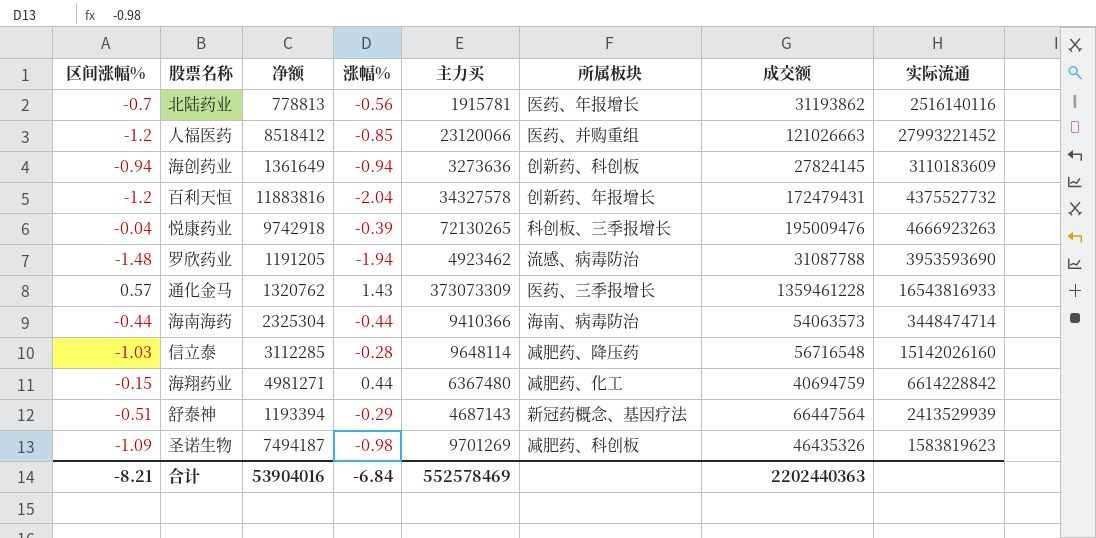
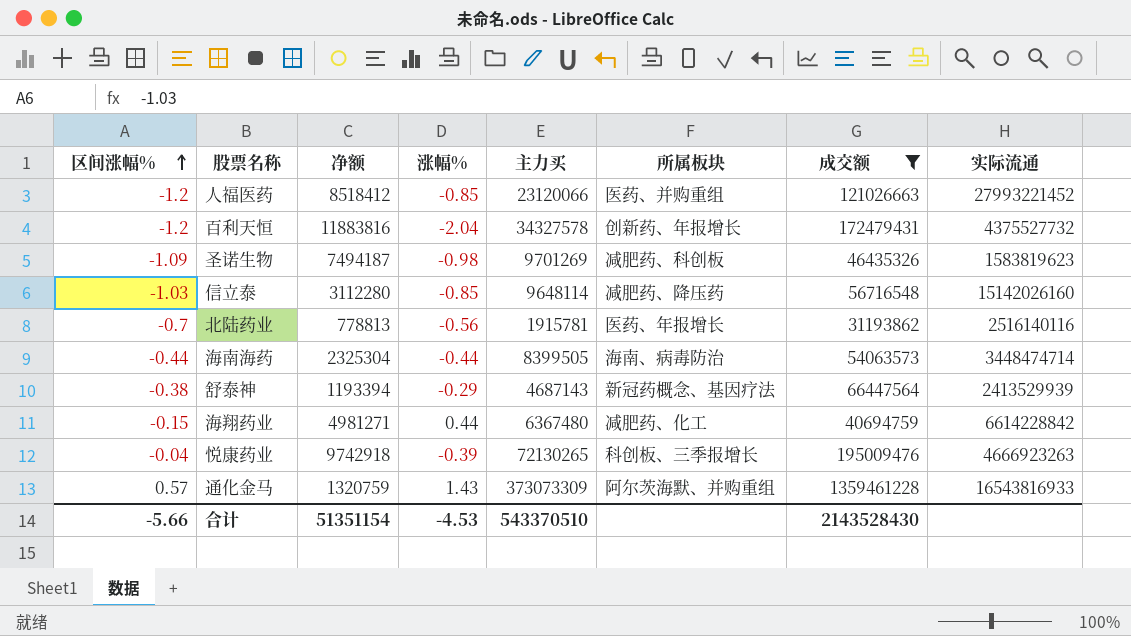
filter: none -> 成交额 >= 31193862
row order: none -> 区间涨幅% ascending
信立泰 | 净额: 3112285 -> 3112280
信立泰 | 涨幅%: -0.28 -> -0.85
海南海药 | 主力买: 9410366 -> 8399505
舒泰神 | 区间涨幅%: -0.51 -> -0.38
通化金马 | 净额: 1320762 -> 1320759
通化金马 | 所属板块: 医药、三季报增长 -> 阿尔茨海默、并购重组
合计 | 区间涨幅%: -8.21 -> -5.66
合计 | 净额: 53904016 -> 51351154
合计 | 涨幅%: -6.84 -> -4.53
合计 | 主力买: 552578469 -> 543370510
合计 | 成交额: 2202440363 -> 2143528430

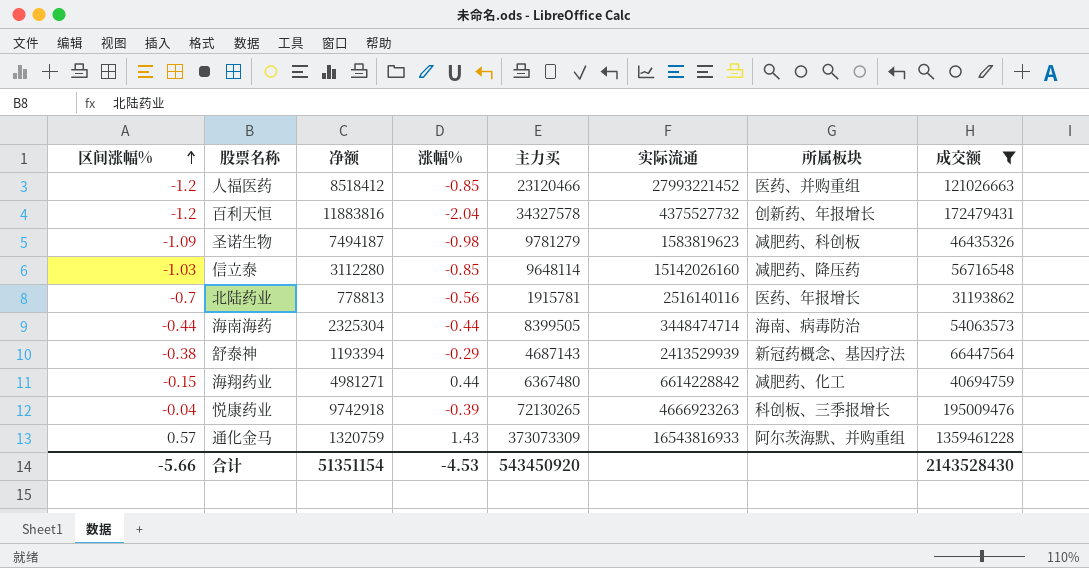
column 实际流通 | position: 8 -> 6
人福医药 | 主力买: 23120066 -> 23120466
圣诺生物 | 主力买: 9701269 -> 9781279
合计 | 主力买: 543370510 -> 543450920

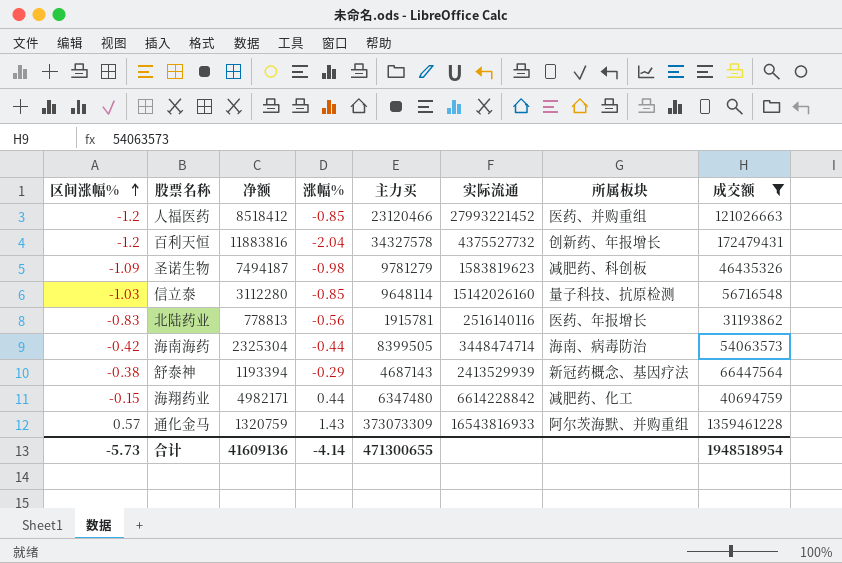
row 悦康药业: -0.04 | 9742918 | -0.39 | 72130265 | 4666923263 | 科创板、三季报增长 | 195009476 -> none
信立泰 | 所属板块: 减肥药、降压药 -> 量子科技、抗原检测
北陆药业 | 区间涨幅%: -0.7 -> -0.83
海南海药 | 区间涨幅%: -0.44 -> -0.42
海翔药业 | 净额: 4981271 -> 4982171
海翔药业 | 主力买: 6367480 -> 6347480
合计 | 区间涨幅%: -5.66 -> -5.73
合计 | 净额: 51351154 -> 41609136
合计 | 涨幅%: -4.53 -> -4.14
合计 | 主力买: 543450920 -> 471300655
合计 | 成交额: 2143528430 -> 1948518954

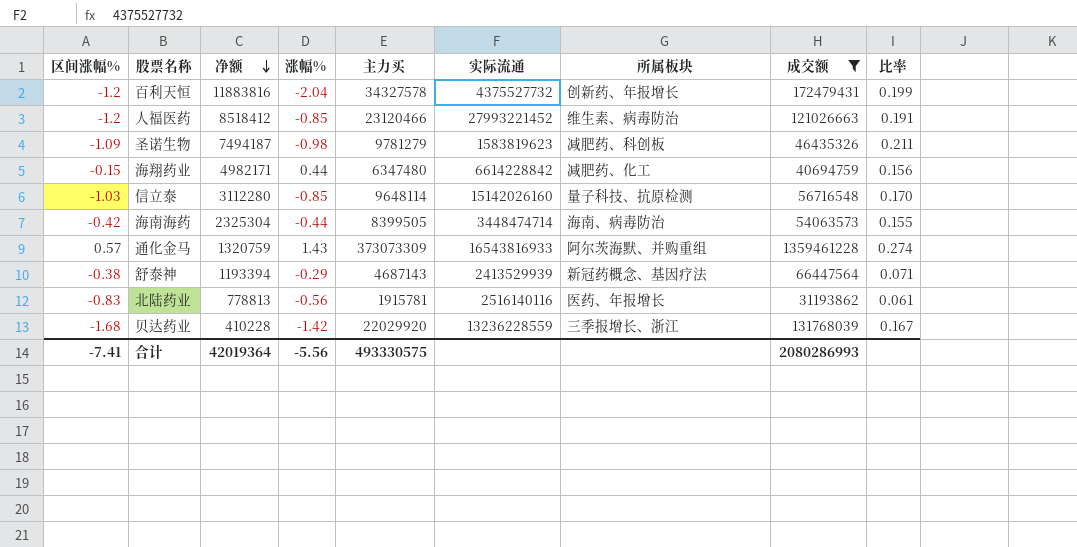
row order: 区间涨幅% ascending -> 净额 descending
column 比率 | formula: none -> [主力买] / [成交额]
人福医药 | 所属板块: 医药、并购重组 -> 维生素、病毒防治
row 贝达药业: none -> -1.68 | 410228 | -1.42 | 22029920 | 13236228559 | 三季报增长、浙江 | 131768039 | 0.167
合计 | 区间涨幅%: -5.73 -> -7.41
合计 | 净额: 41609136 -> 42019364
合计 | 涨幅%: -4.14 -> -5.56
合计 | 主力买: 471300655 -> 493330575
合计 | 成交额: 1948518954 -> 2080286993

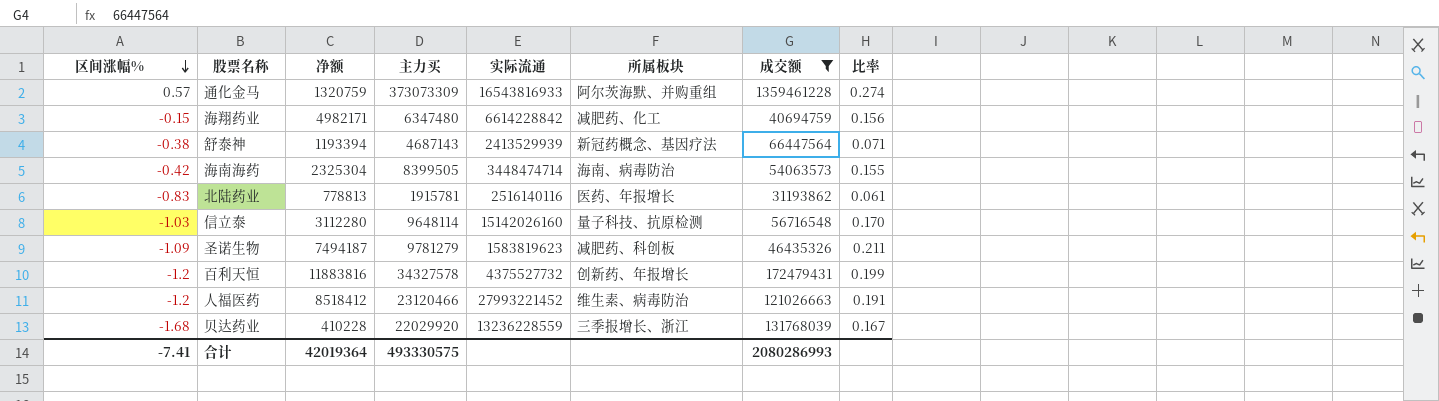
row order: 净额 descending -> 区间涨幅% descending
column 涨幅% | position: 4 -> none

